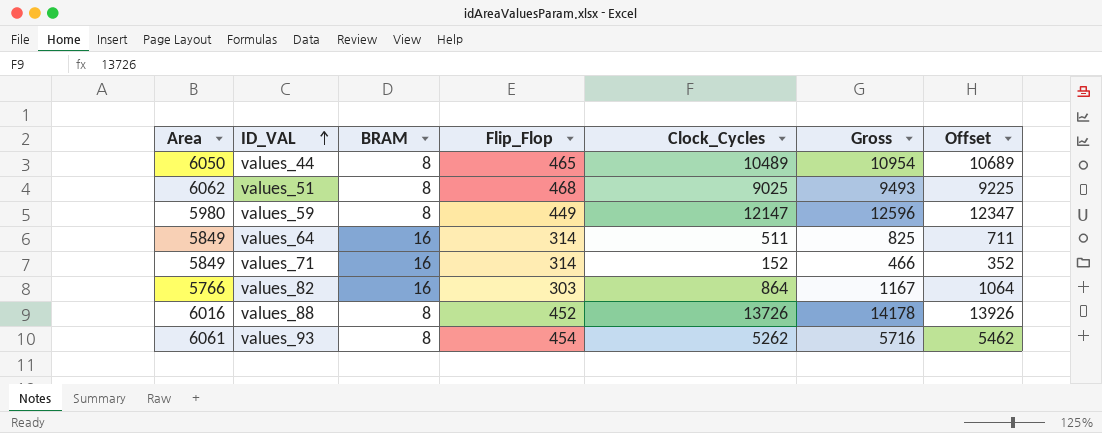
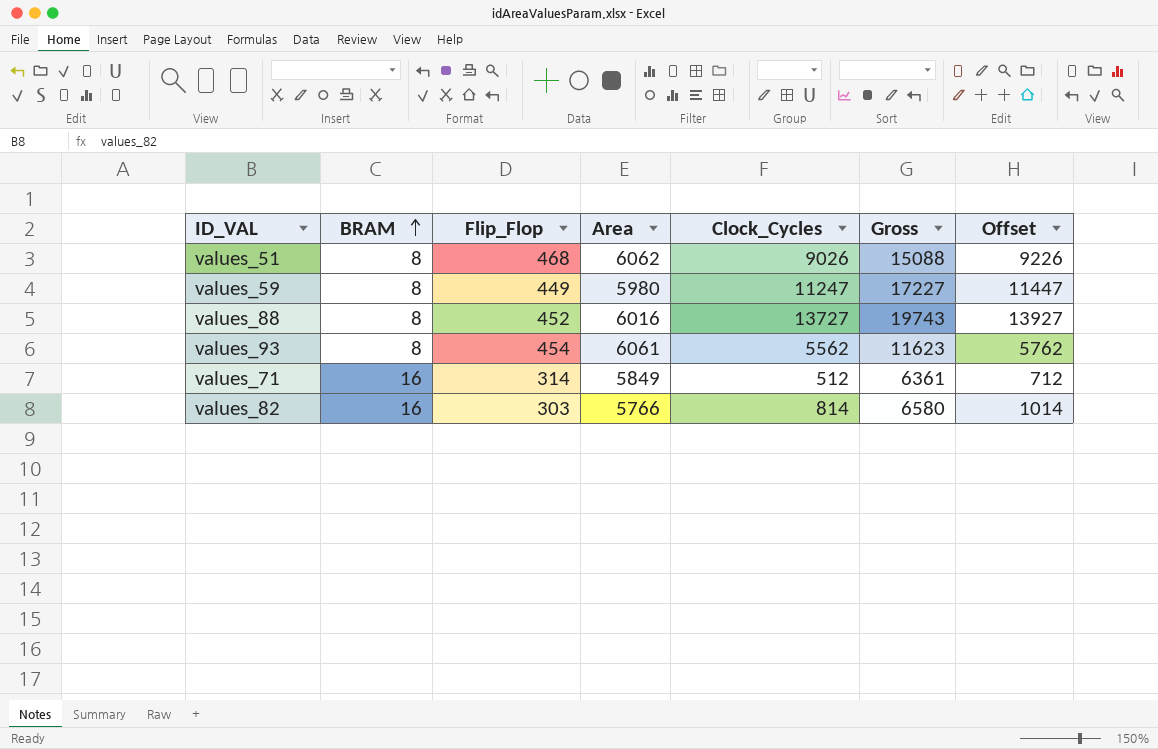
row order: ID_VAL ascending -> BRAM ascending
column Area | position: 1 -> 4
column Gross | formula: [Flip_Flop] + [Clock_Cycles] -> [Area] + [Clock_Cycles]
row values_44: 6050 | 8 | 465 | 10489 | 10954 | 10689 -> none
row values_64: 5849 | 16 | 314 | 511 | 825 | 711 -> none
values_51 | Clock_Cycles: 9025 -> 9026
values_51 | Offset: 9225 -> 9226
values_59 | Clock_Cycles: 12147 -> 11247
values_59 | Offset: 12347 -> 11447
values_88 | Clock_Cycles: 13726 -> 13727
values_88 | Offset: 13926 -> 13927
values_93 | Clock_Cycles: 5262 -> 5562
values_93 | Offset: 5462 -> 5762
values_71 | Clock_Cycles: 152 -> 512
values_71 | Offset: 352 -> 712
values_82 | Clock_Cycles: 864 -> 814
values_82 | Offset: 1064 -> 1014

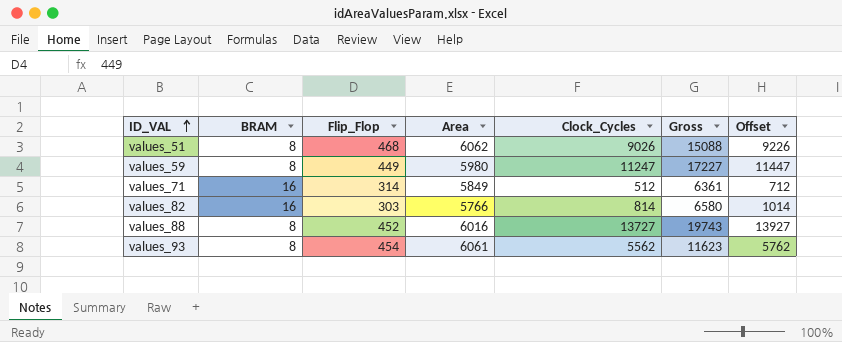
row order: BRAM ascending -> ID_VAL ascending

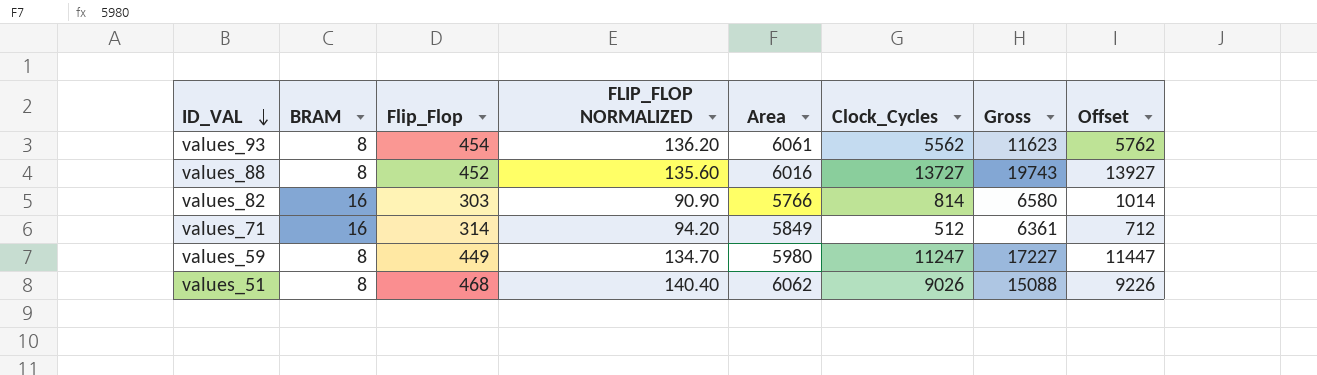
row order: ID_VAL ascending -> ID_VAL descending
column FLIP_FLOP NORMALIZED | formula: none -> [Flip_Flop] * 0.3

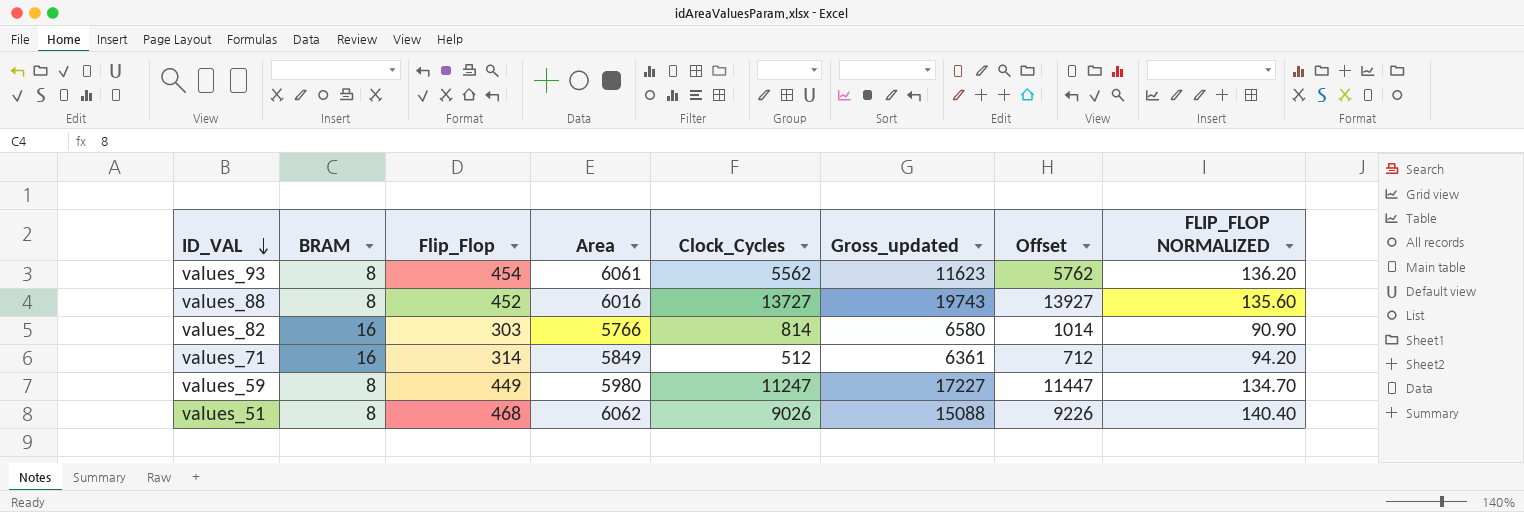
column name: Gross -> Gross_updated
column FLIP_FLOP NORMALIZED | position: 4 -> 8

